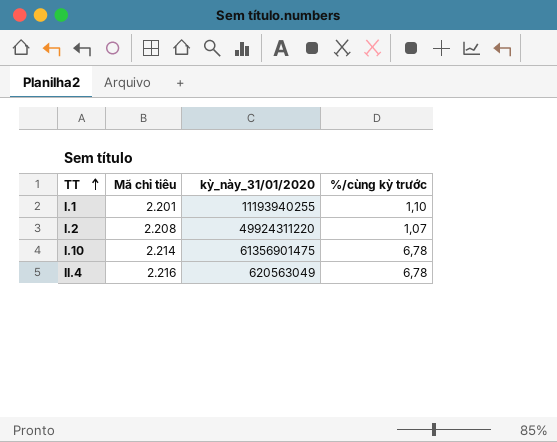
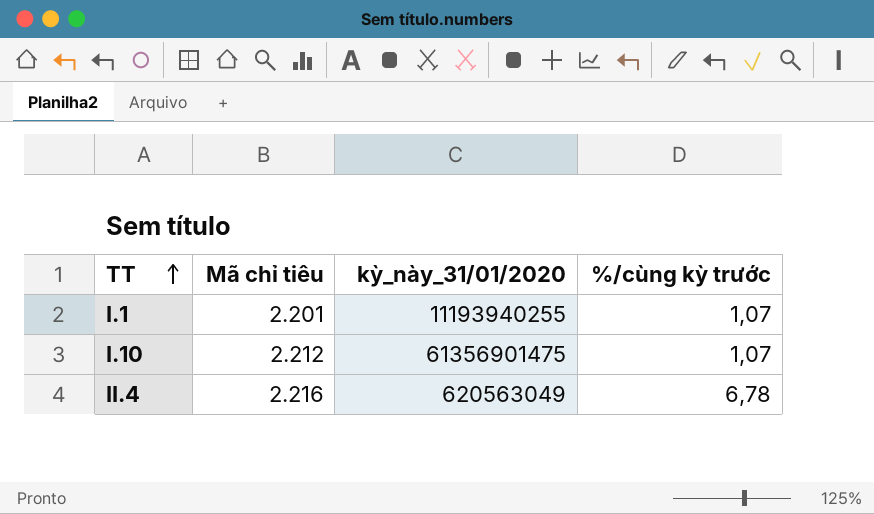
row I.2: 2.208 | 49924311220 | 1,07 -> none
I.1 | %/cùng kỳ trước: 1,10 -> 1,07
I.10 | Mã chỉ tiêu: 2.214 -> 2.212
I.10 | %/cùng kỳ trước: 6,78 -> 1,07

